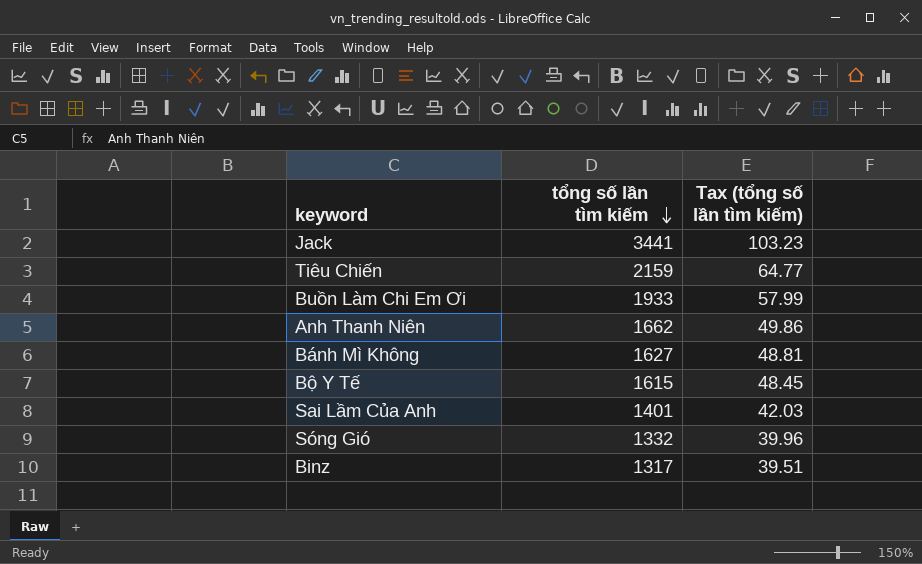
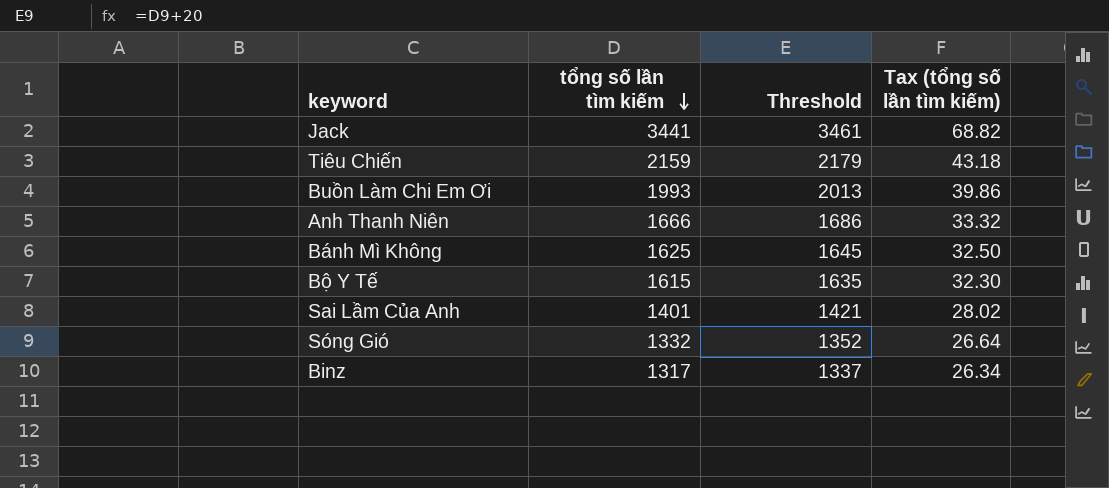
column Threshold | formula: none -> [tổng số lần tìm kiếm] + 20
column Tax (tổng số lần tìm kiếm) | formula: [tổng số lần tìm kiếm] * 0.03 -> [tổng số lần tìm kiếm] * 0.02
Buồn Làm Chi Em Ơi | tổng số lần tìm kiếm: 1933 -> 1993
Anh Thanh Niên | tổng số lần tìm kiếm: 1662 -> 1666
Bánh Mì Không | tổng số lần tìm kiếm: 1627 -> 1625

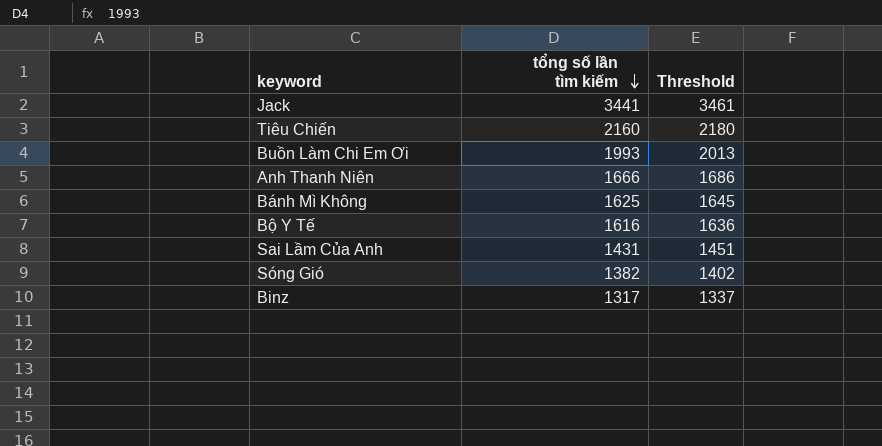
column Tax (tổng số lần tìm kiếm) | formula: [tổng số lần tìm kiếm] * 0.02 -> none
Tiêu Chiến | tổng số lần tìm kiếm: 2159 -> 2160
Tiêu Chiến | Threshold: 2179 -> 2180
Bộ Y Tế | tổng số lần tìm kiếm: 1615 -> 1616
Bộ Y Tế | Threshold: 1635 -> 1636
Sai Lầm Của Anh | tổng số lần tìm kiếm: 1401 -> 1431
Sai Lầm Của Anh | Threshold: 1421 -> 1451
Sóng Gió | tổng số lần tìm kiếm: 1332 -> 1382
Sóng Gió | Threshold: 1352 -> 1402

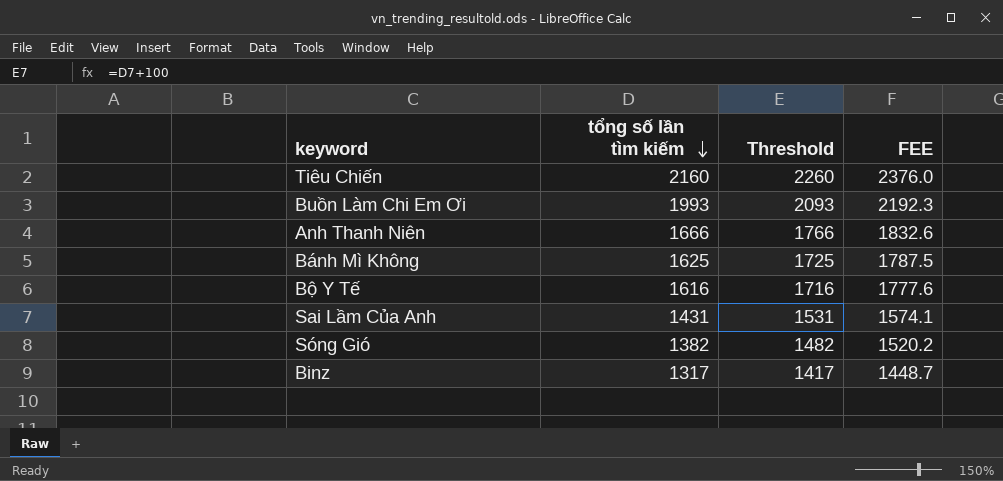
column Threshold | formula: [tổng số lần tìm kiếm] + 20 -> [tổng số lần tìm kiếm] + 100
column FEE | formula: none -> [tổng số lần tìm kiếm] * 1.1
row Jack: 3441 | 3461 -> none

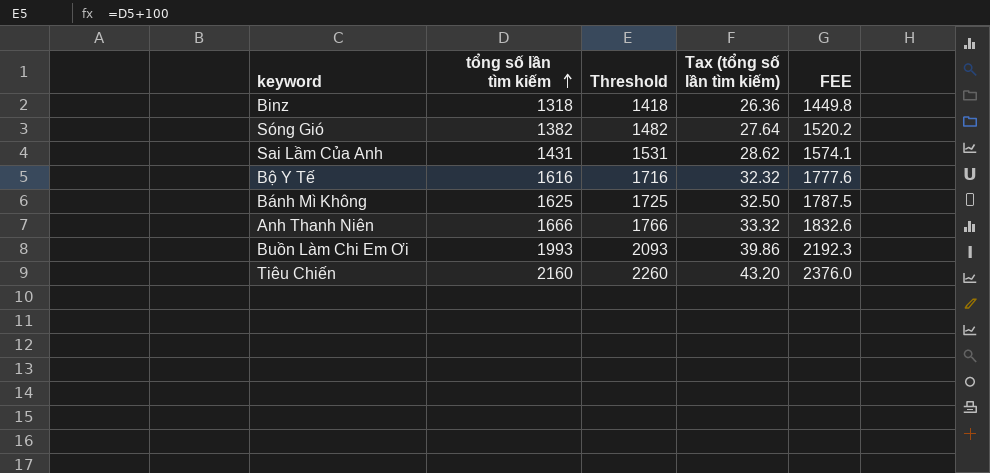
row order: tổng số lần tìm kiếm descending -> tổng số lần tìm kiếm ascending
column Tax (tổng số lần tìm kiếm) | formula: none -> [tổng số lần tìm kiếm] * 0.02
Binz | tổng số lần tìm kiếm: 1317 -> 1318
Binz | Threshold: 1417 -> 1418
Binz | FEE: 1448.7 -> 1449.8

